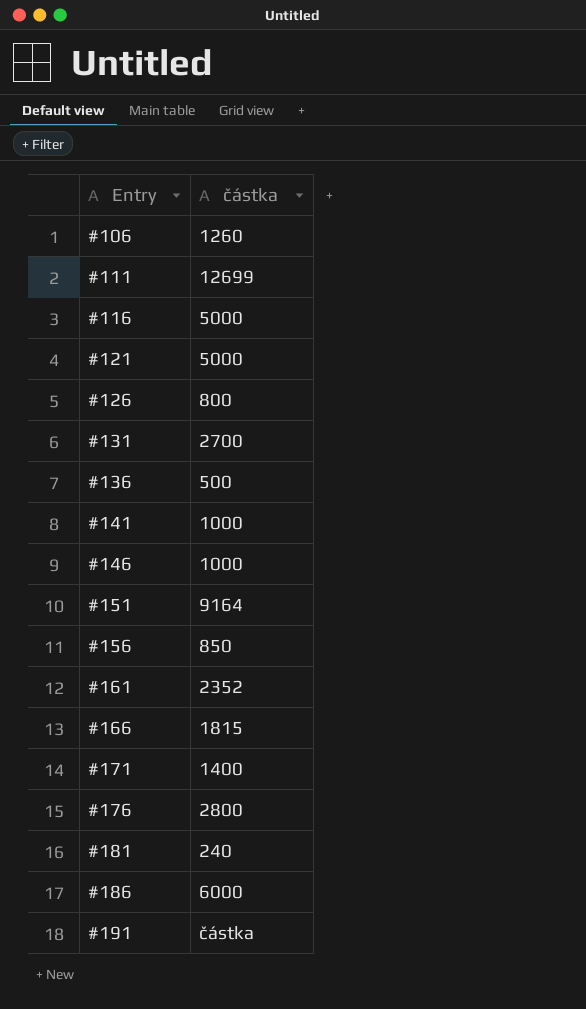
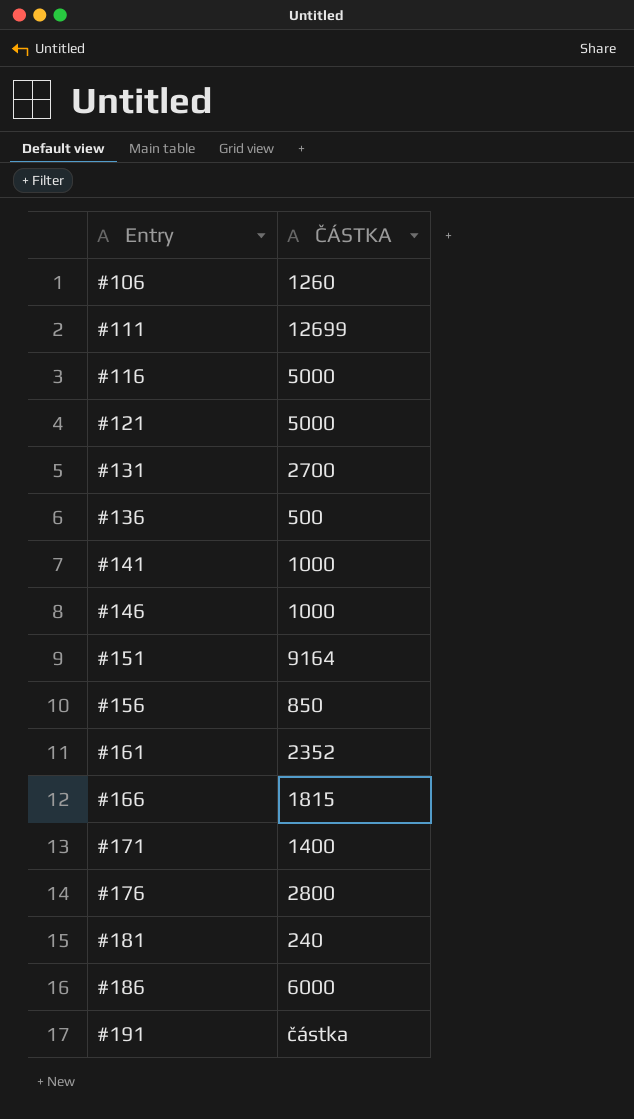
column name: částka -> ČÁSTKA
row #126: 800 -> none

